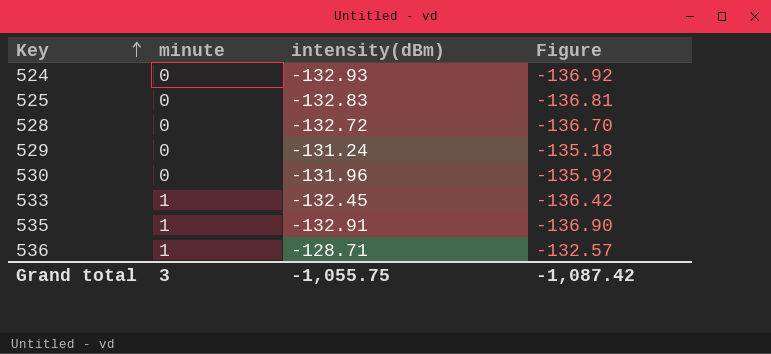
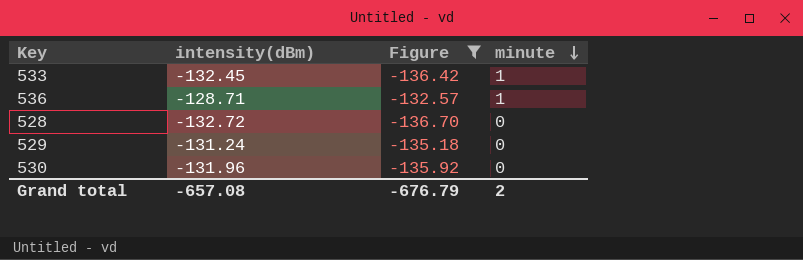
filter: none -> Figure >= -136.70
row order: Key ascending -> minute descending
column minute | position: 2 -> 4
Grand total | intensity(dBm): -1,055.75 -> -657.08
Grand total | Figure: -1,087.42 -> -676.79
Grand total | minute: 3 -> 2

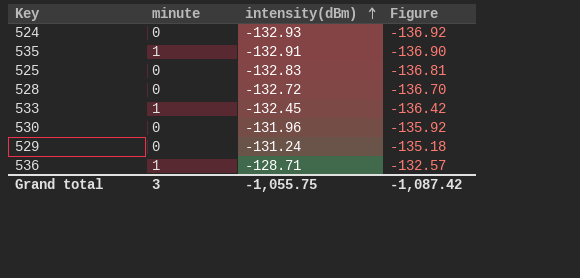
filter: Figure >= -136.70 -> none
row order: minute descending -> intensity(dBm) ascending
column minute | position: 4 -> 2
Grand total | minute: 2 -> 3
Grand total | intensity(dBm): -657.08 -> -1,055.75
Grand total | Figure: -676.79 -> -1,087.42

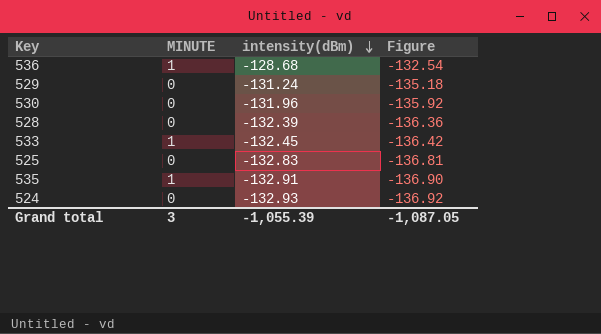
row order: intensity(dBm) ascending -> intensity(dBm) descending
column name: minute -> MINUTE
536 | intensity(dBm): -128.71 -> -128.68
536 | Figure: -132.57 -> -132.54
528 | intensity(dBm): -132.72 -> -132.39
528 | Figure: -136.70 -> -136.36
Grand total | intensity(dBm): -1,055.75 -> -1,055.39
Grand total | Figure: -1,087.42 -> -1,087.05

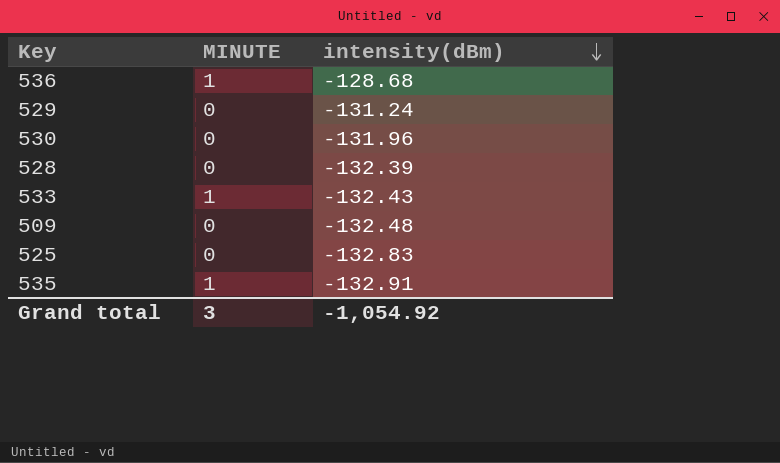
column Figure | formula: [intensity(dBm)] * 1.03 -> none
row 524: 0 | -132.93 | -136.92 -> none
533 | intensity(dBm): -132.45 -> -132.43
row 509: none -> 0 | -132.48
Grand total | intensity(dBm): -1,055.39 -> -1,054.92

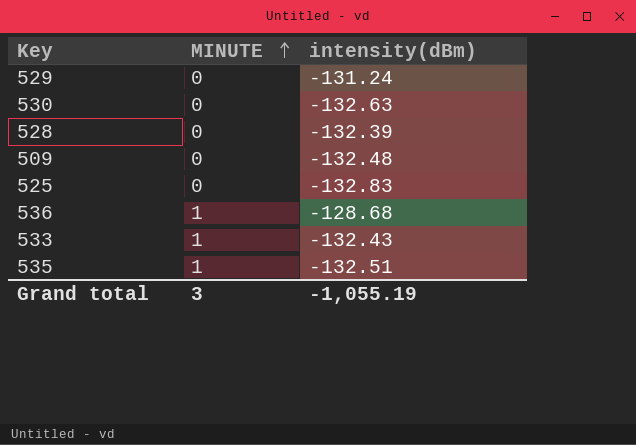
row order: intensity(dBm) descending -> MINUTE ascending
530 | intensity(dBm): -131.96 -> -132.63
535 | intensity(dBm): -132.91 -> -132.51
Grand total | intensity(dBm): -1,054.92 -> -1,055.19

